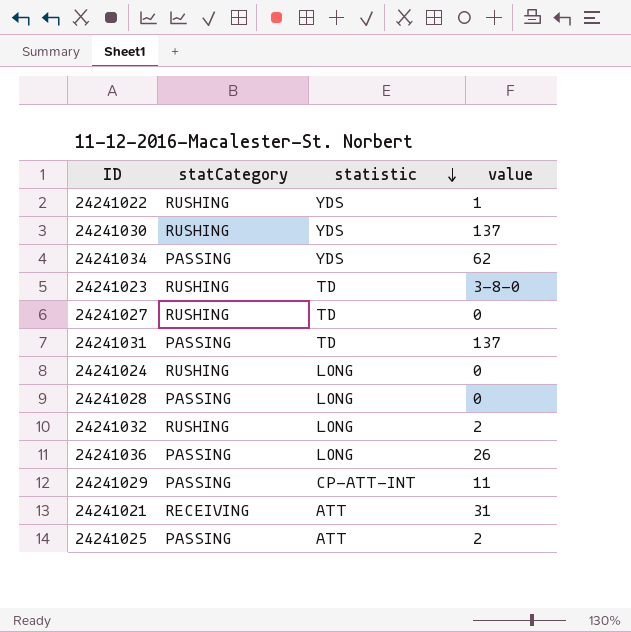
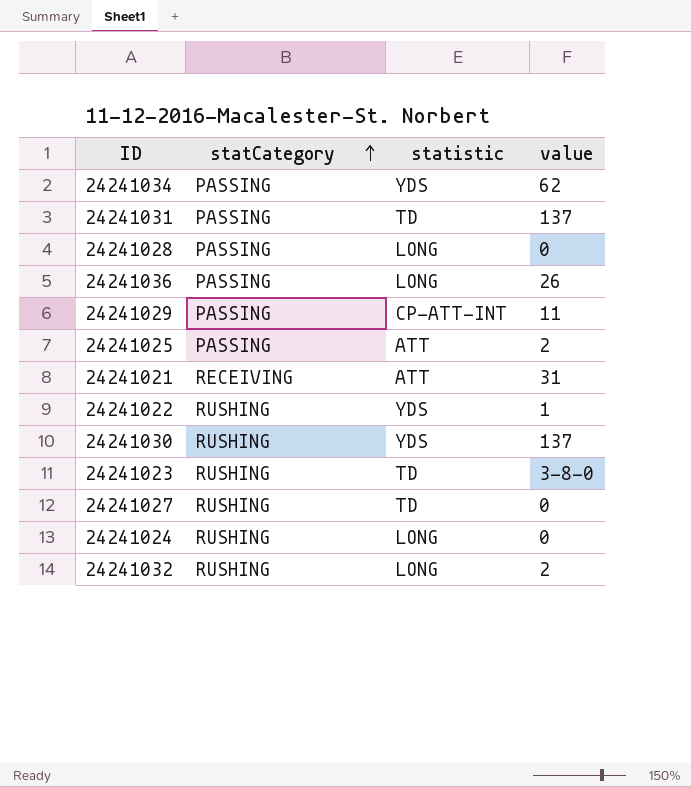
row order: statistic descending -> statCategory ascending

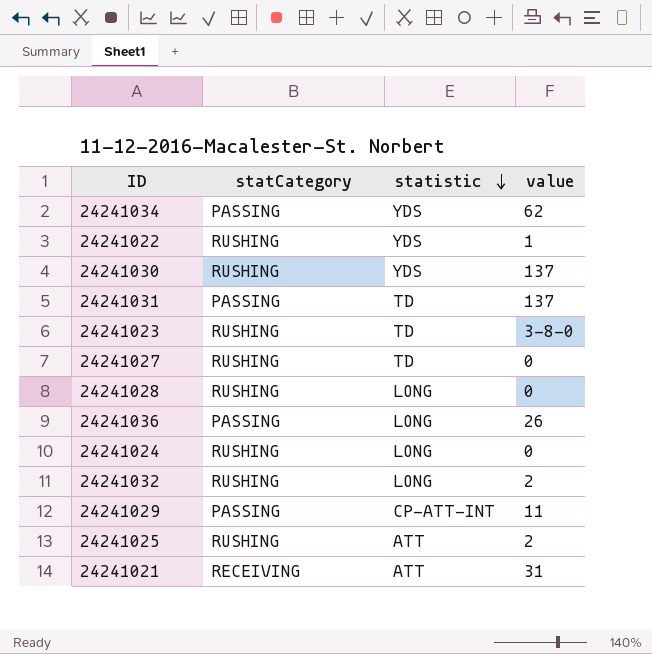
row order: statCategory ascending -> statistic descending
24241028 | statCategory: PASSING -> RUSHING
24241025 | statCategory: PASSING -> RUSHING

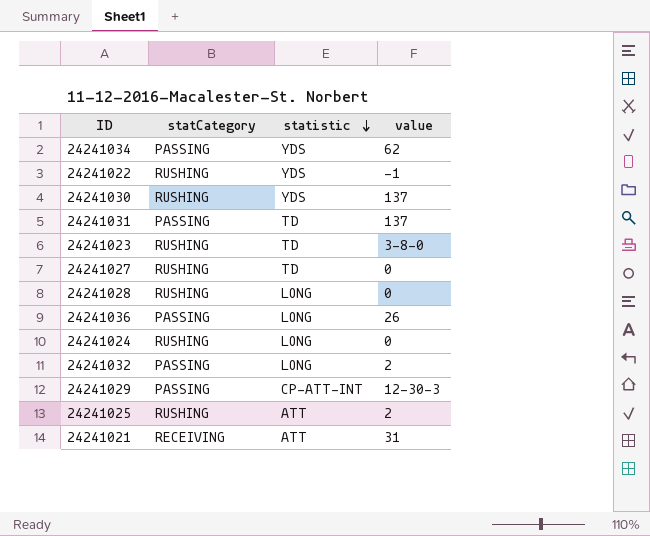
24241022 | value: 1 -> -1
24241032 | statCategory: RUSHING -> PASSING
24241029 | value: 11 -> 12-30-3

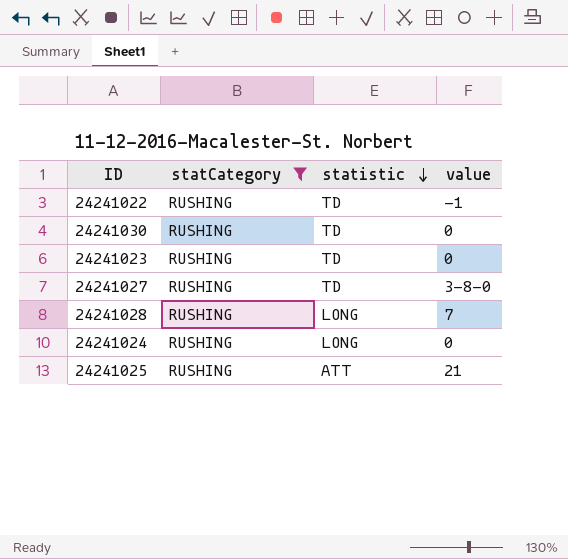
filter: none -> statCategory = RUSHING
24241022 | statistic: YDS -> TD
24241030 | statistic: YDS -> TD
24241030 | value: 137 -> 0
24241023 | value: 3-8-0 -> 0
24241027 | value: 0 -> 3-8-0
24241028 | value: 0 -> 7
24241025 | value: 2 -> 21

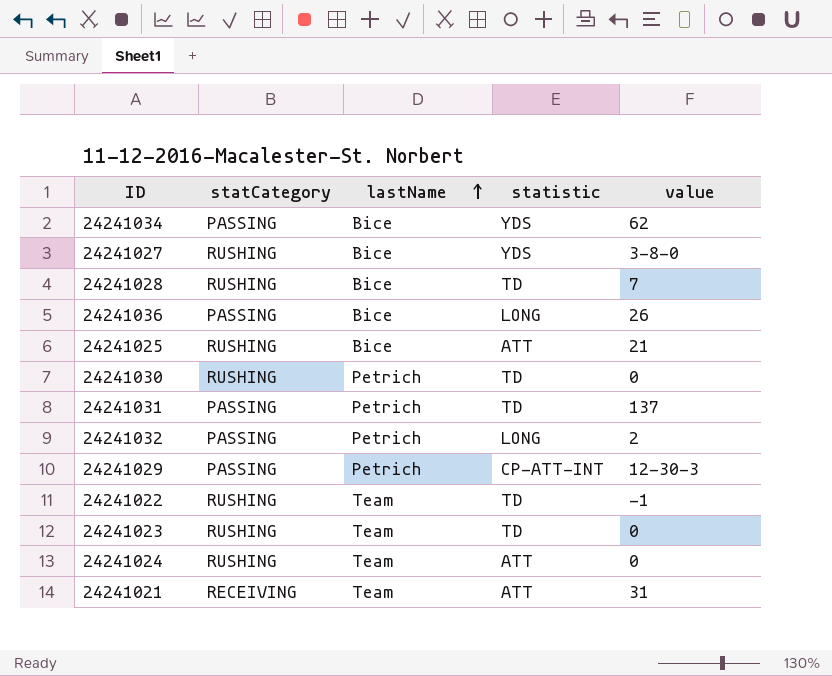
filter: statCategory = RUSHING -> none
row order: statistic descending -> lastName ascending
column lastName | position: none -> 3
24241027 | statistic: TD -> YDS
24241028 | statistic: LONG -> TD
24241024 | statistic: LONG -> ATT

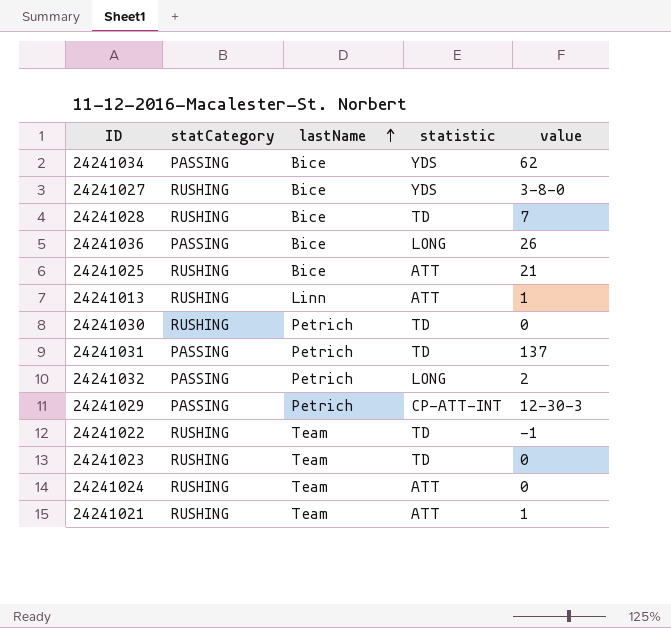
row 24241013: none -> RUSHING | Linn | ATT | 1
24241021 | statCategory: RECEIVING -> RUSHING
24241021 | value: 31 -> 1

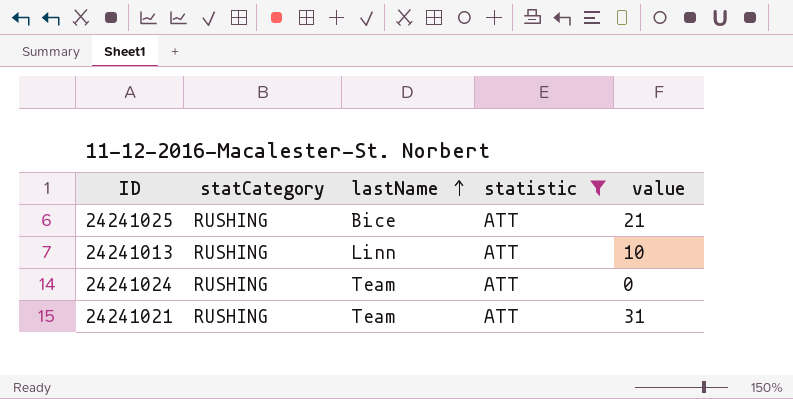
filter: none -> statistic = ATT
24241013 | value: 1 -> 10
24241021 | value: 1 -> 31

